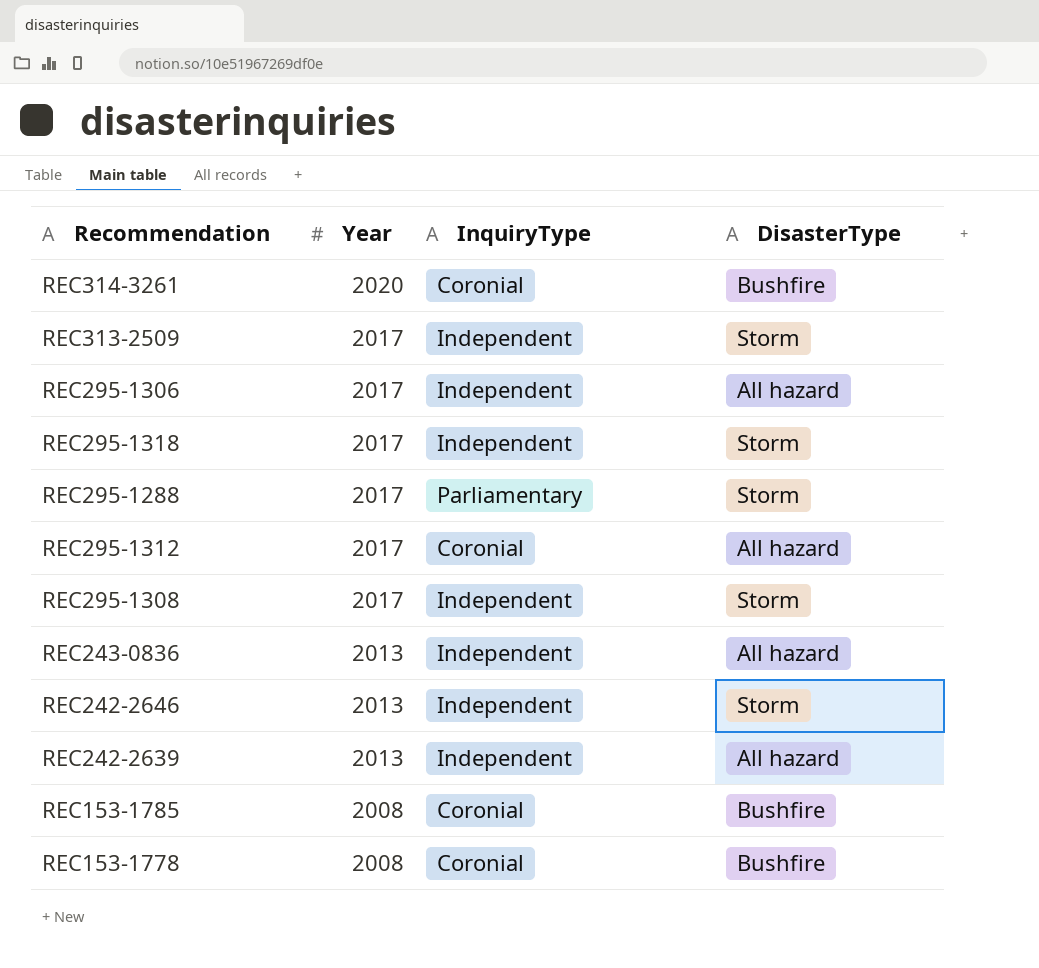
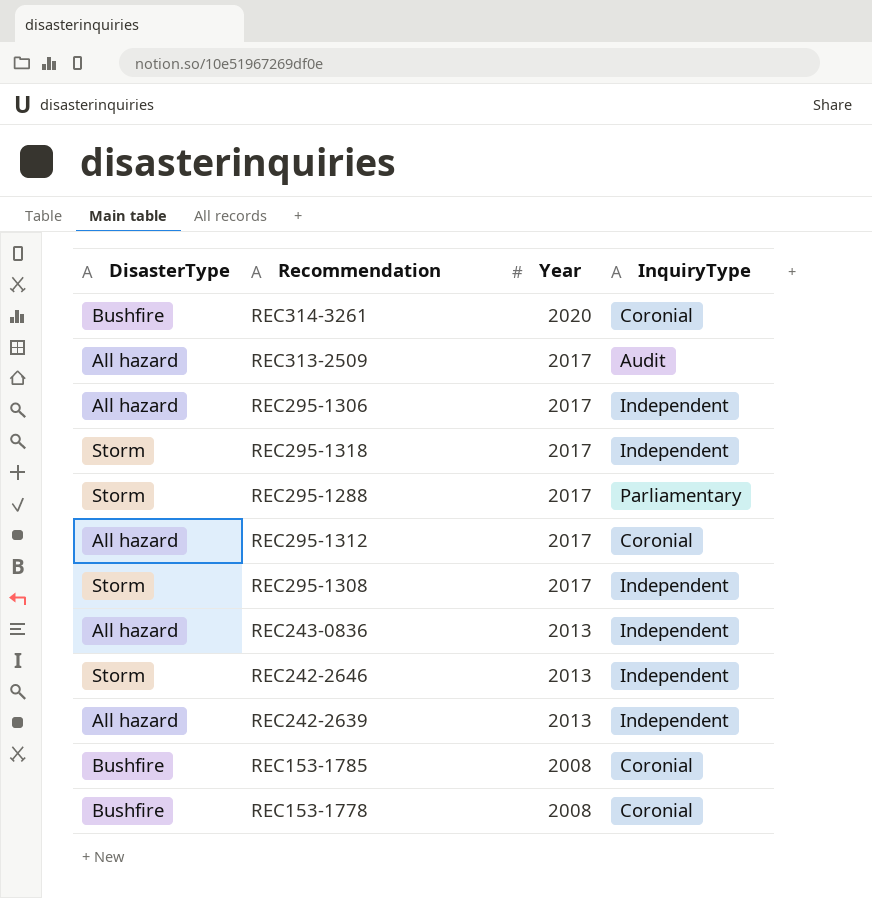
column DisasterType | position: 4 -> 1
REC313-2509 | DisasterType: Storm -> All hazard
REC313-2509 | InquiryType: Independent -> Audit

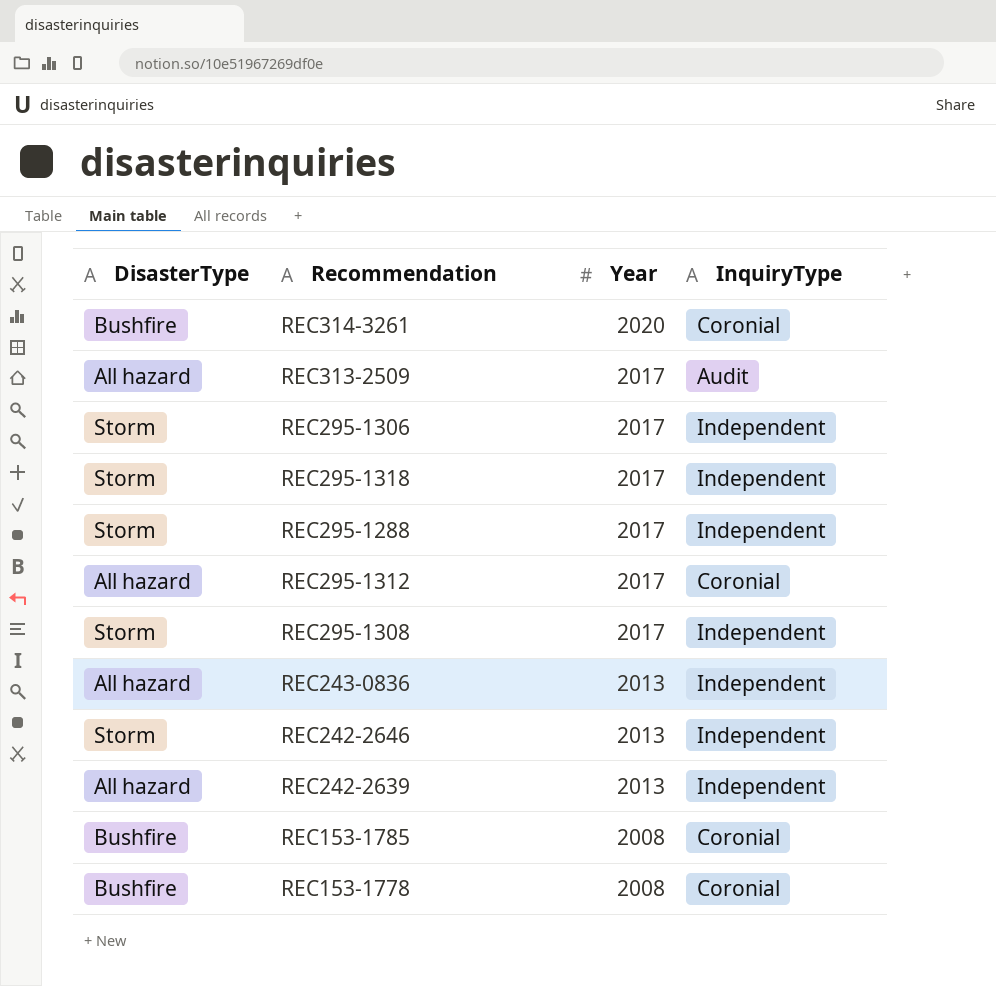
REC295-1306 | DisasterType: All hazard -> Storm
REC295-1288 | InquiryType: Parliamentary -> Independent

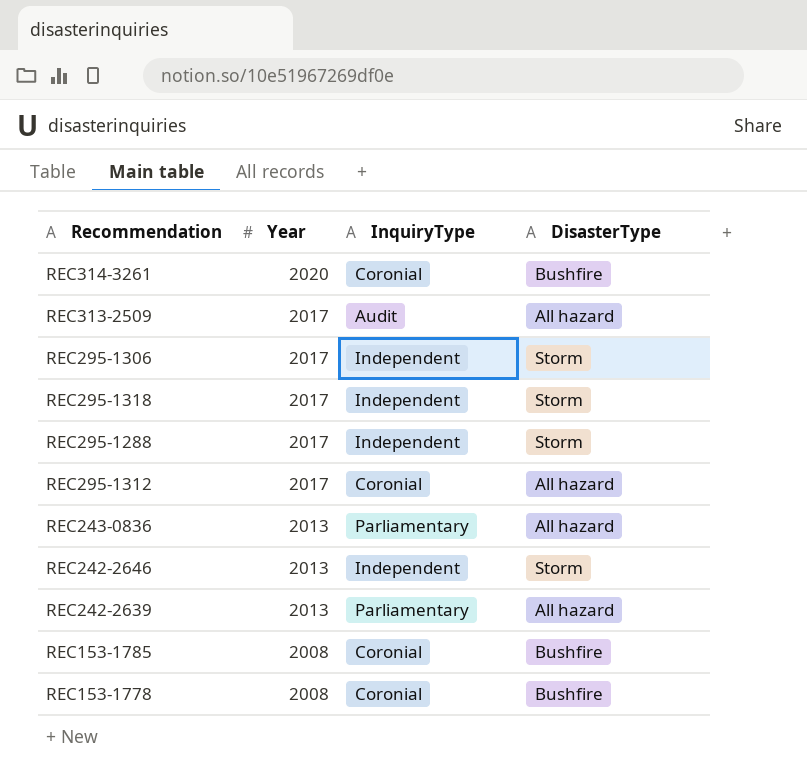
column DisasterType | position: 1 -> 4
row REC295-1308: Storm | 2017 | Independent -> none
REC243-0836 | InquiryType: Independent -> Parliamentary
REC242-2639 | InquiryType: Independent -> Parliamentary

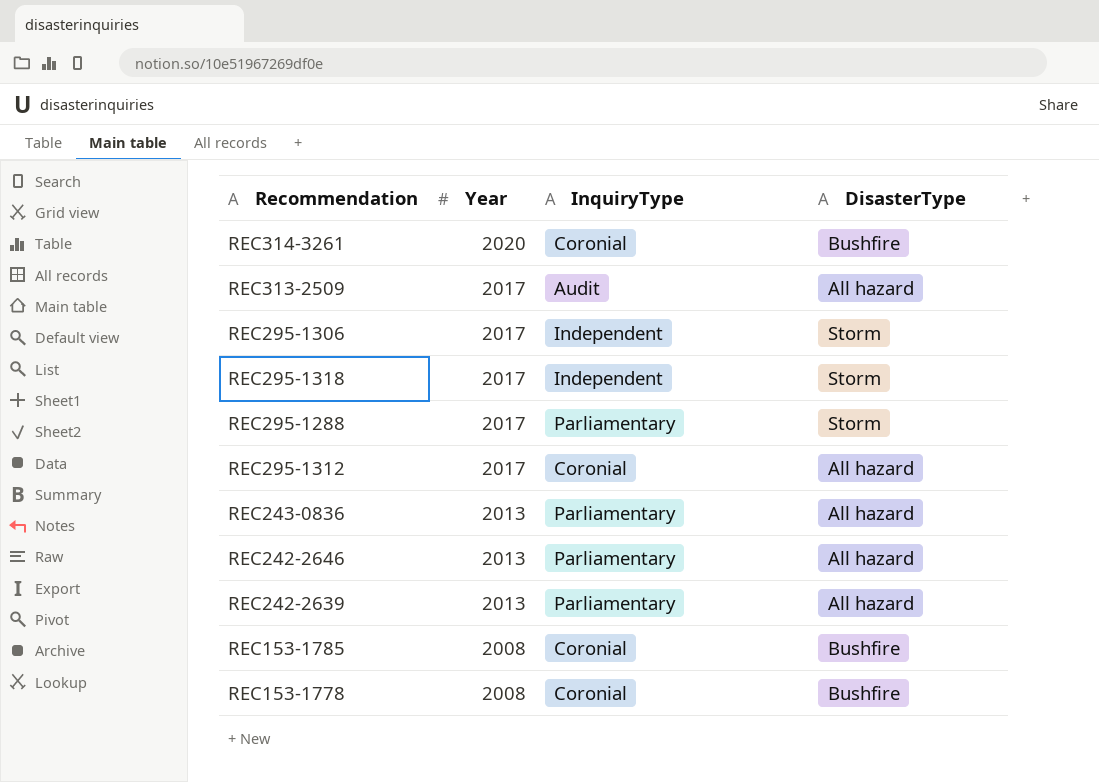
REC295-1288 | InquiryType: Independent -> Parliamentary
REC242-2646 | InquiryType: Independent -> Parliamentary
REC242-2646 | DisasterType: Storm -> All hazard

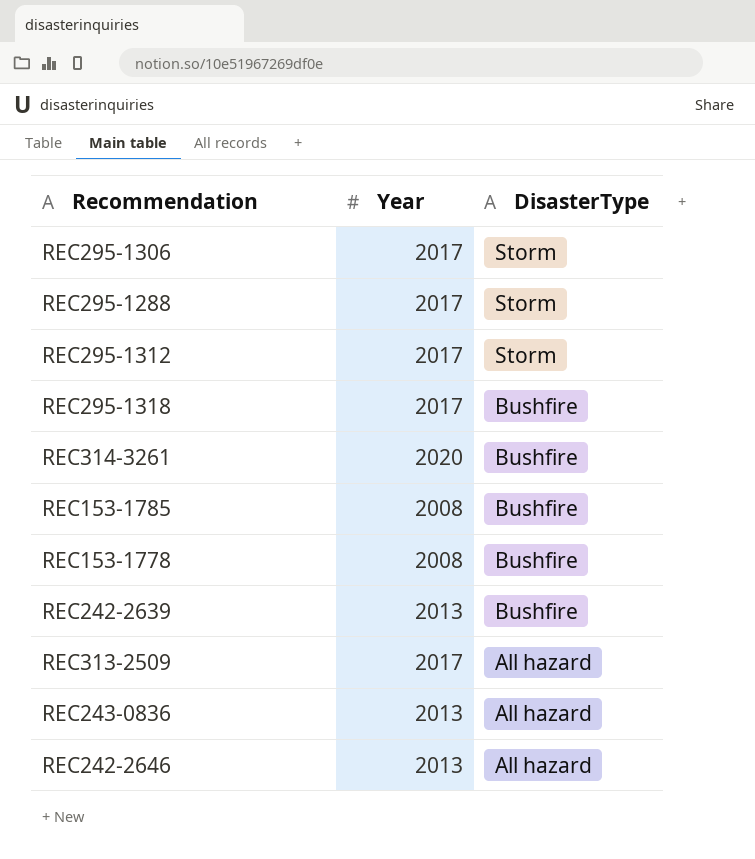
row order: Year descending -> DisasterType descending
column InquiryType | position: 3 -> none
REC295-1312 | DisasterType: All hazard -> Storm
REC295-1318 | DisasterType: Storm -> Bushfire
REC242-2639 | DisasterType: All hazard -> Bushfire

